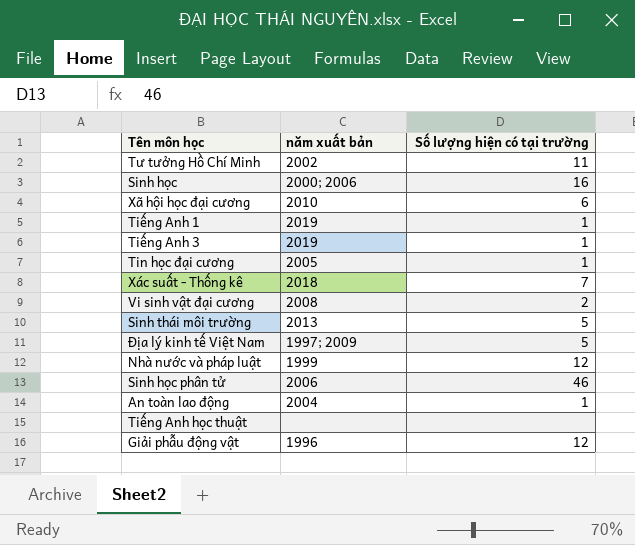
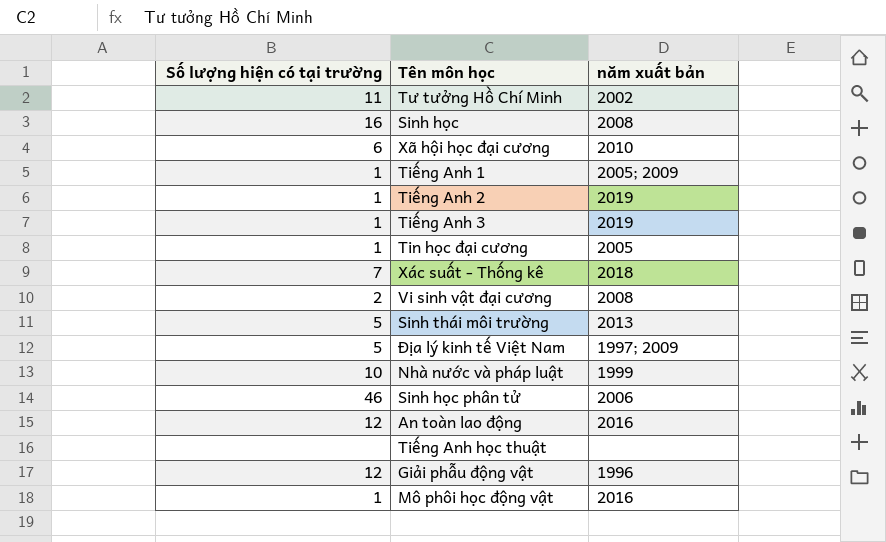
column Số lượng hiện có tại trường | position: 3 -> 1
Sinh học | năm xuất bản: 2000; 2006 -> 2008
Tiếng Anh 1 | năm xuất bản: 2019 -> 2005; 2009
row Tiếng Anh 2: none -> 1 | 2019
Nhà nước và pháp luật | Số lượng hiện có tại trường: 12 -> 10
An toàn lao động | Số lượng hiện có tại trường: 1 -> 12
An toàn lao động | năm xuất bản: 2004 -> 2016
row Mô phôi học động vật: none -> 1 | 2016

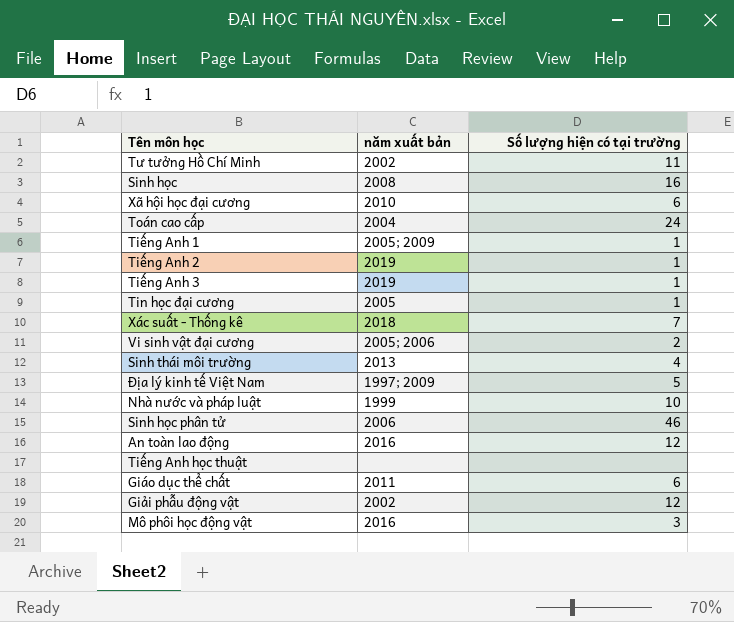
column Số lượng hiện có tại trường | position: 1 -> 3
row Toán cao cấp: none -> 2004 | 24
Vi sinh vật đại cương | năm xuất bản: 2008 -> 2005; 2006
Sinh thái môi trường | Số lượng hiện có tại trường: 5 -> 4
row Giáo dục thể chất: none -> 2011 | 6
Giải phẫu động vật | năm xuất bản: 1996 -> 2002
Mô phôi học động vật | Số lượng hiện có tại trường: 1 -> 3

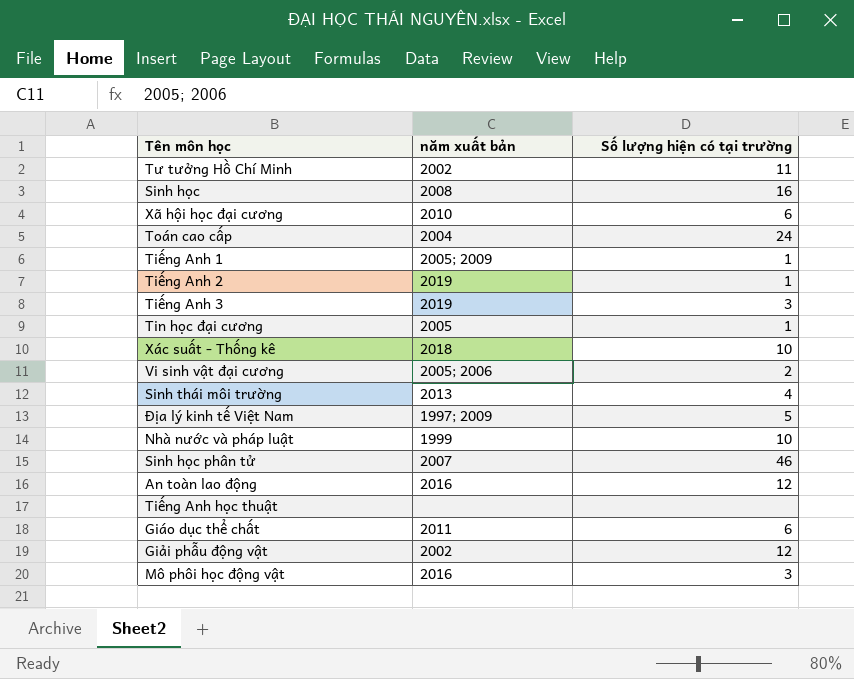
Tiếng Anh 3 | Số lượng hiện có tại trường: 1 -> 3
Xác suất - Thống kê | Số lượng hiện có tại trường: 7 -> 10
Sinh học phân tử | năm xuất bản: 2006 -> 2007

